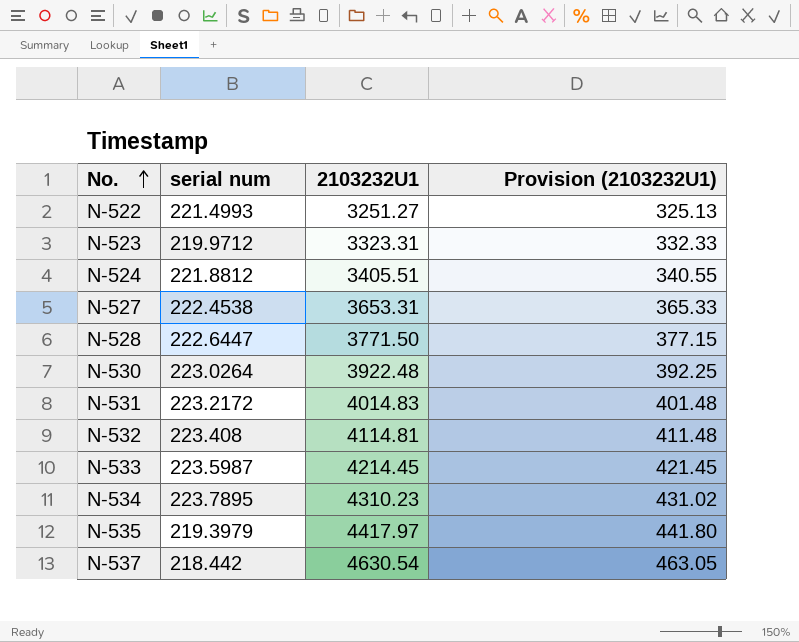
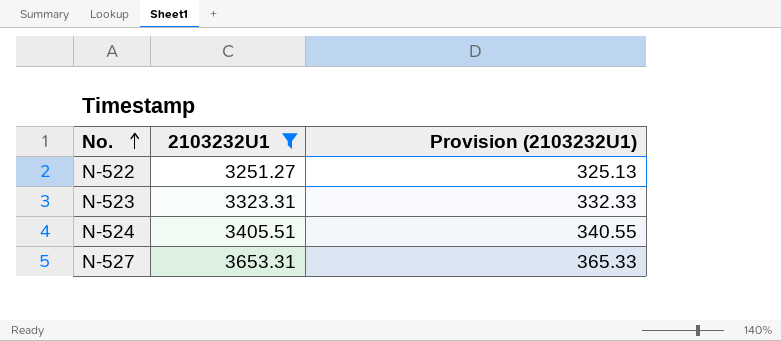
filter: none -> 2103232U1 <= 3653.31
column serial num | position: 2 -> none

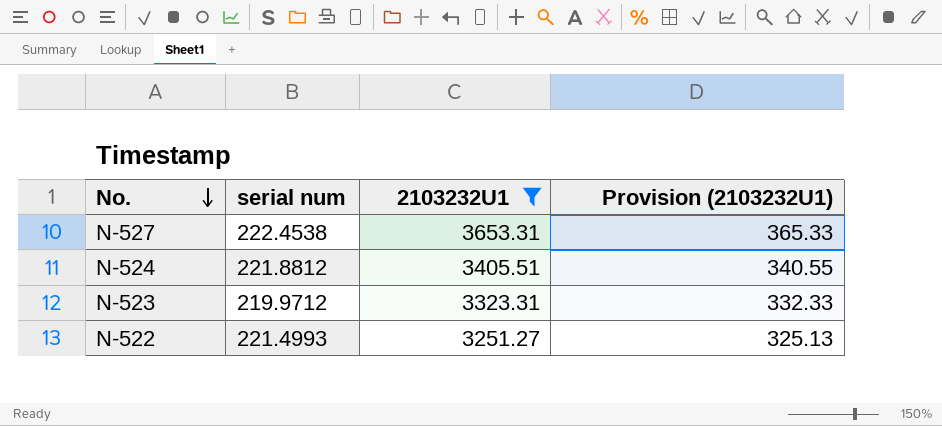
row order: No. ascending -> No. descending
column serial num | position: none -> 2

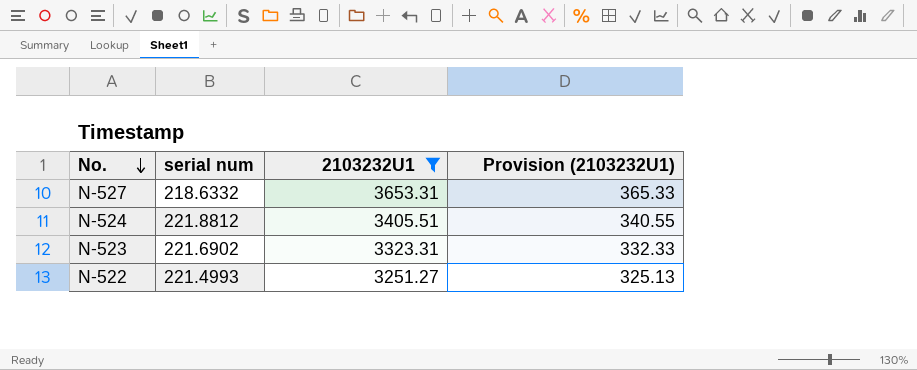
N-527 | serial num: 222.4538 -> 218.6332
N-523 | serial num: 219.9712 -> 221.6902

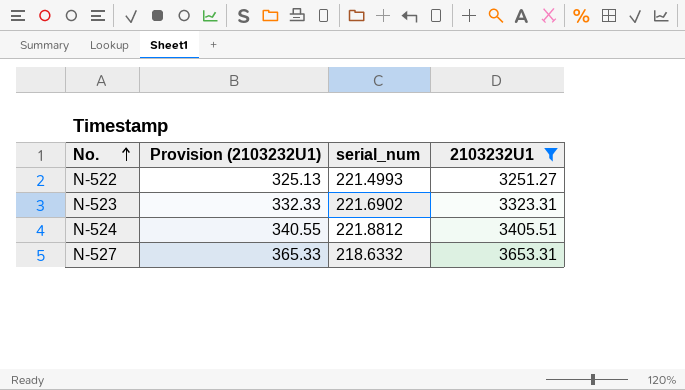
row order: No. descending -> No. ascending
column Provision (2103232U1) | position: 4 -> 2
column name: serial num -> serial_num

